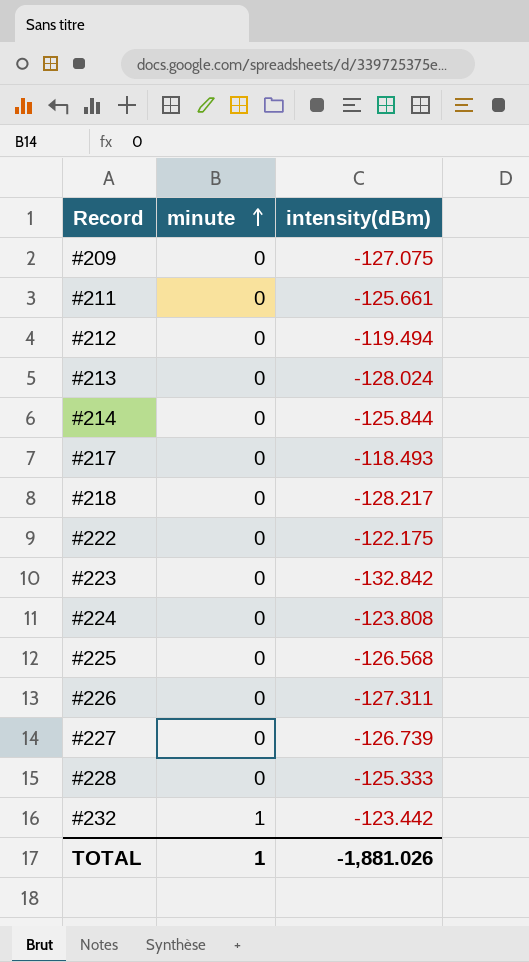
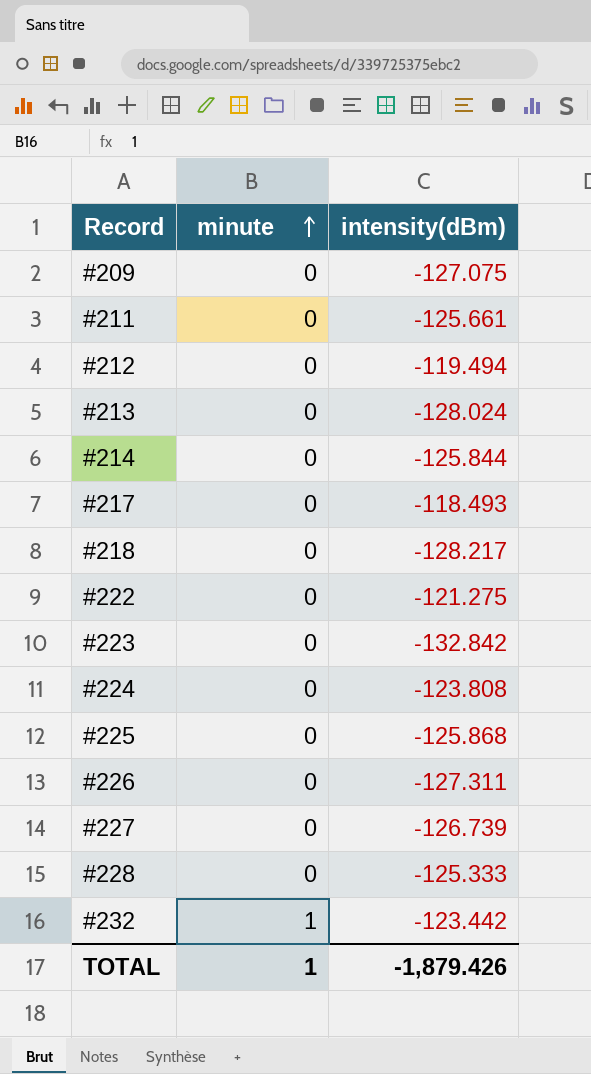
#222 | intensity(dBm): -122.175 -> -121.275
#225 | intensity(dBm): -126.568 -> -125.868
TOTAL | intensity(dBm): -1,881.026 -> -1,879.426

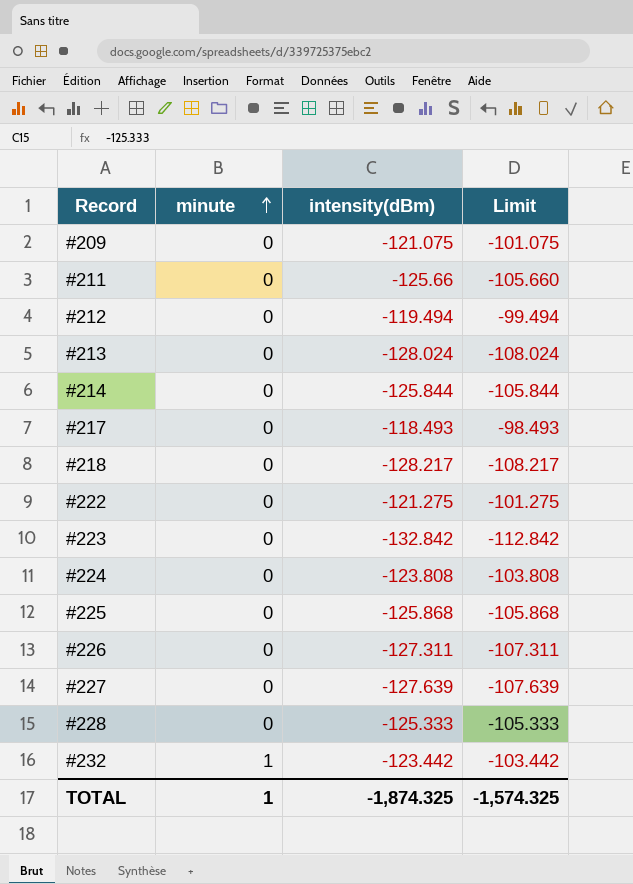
column Limit | formula: none -> [intensity(dBm)] + 20
#209 | intensity(dBm): -127.075 -> -121.075
#211 | intensity(dBm): -125.661 -> -125.66
#227 | intensity(dBm): -126.739 -> -127.639
TOTAL | intensity(dBm): -1,879.426 -> -1,874.325

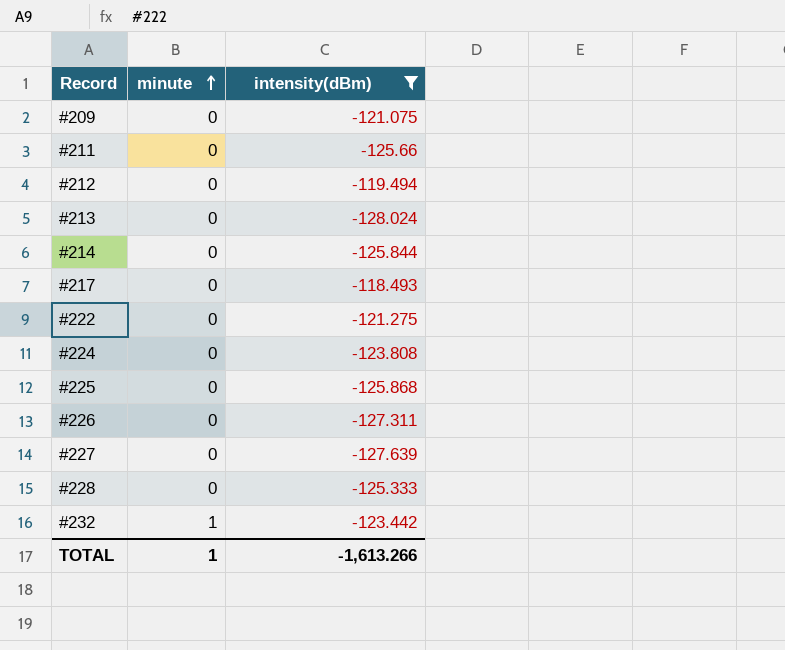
filter: none -> intensity(dBm) >= -128.024
column Limit | formula: [intensity(dBm)] + 20 -> none
TOTAL | intensity(dBm): -1,874.325 -> -1,613.266

